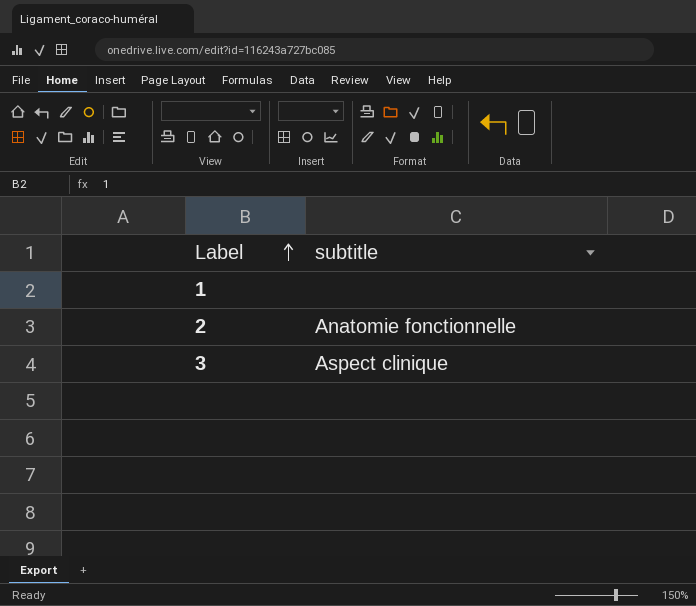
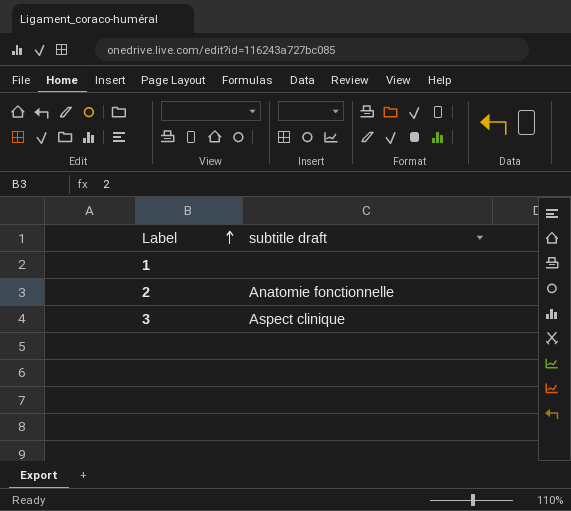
column name: subtitle -> subtitle draft

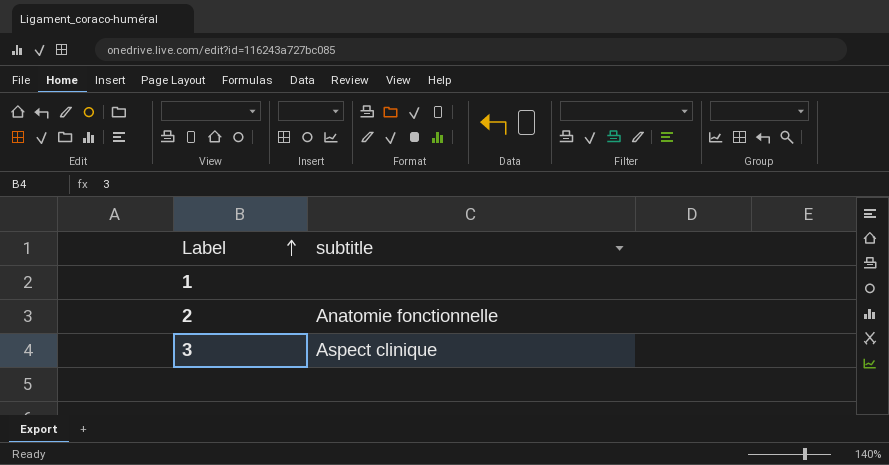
column name: subtitle draft -> subtitle

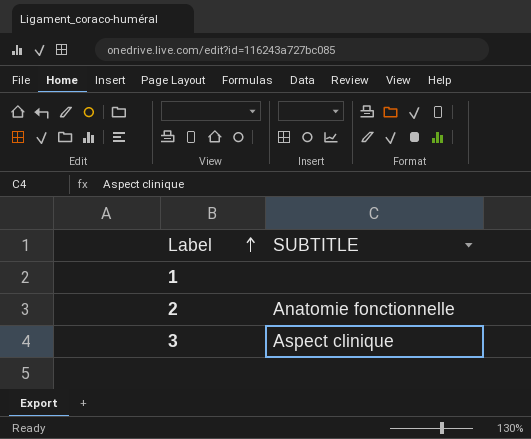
column name: subtitle -> SUBTITLE

